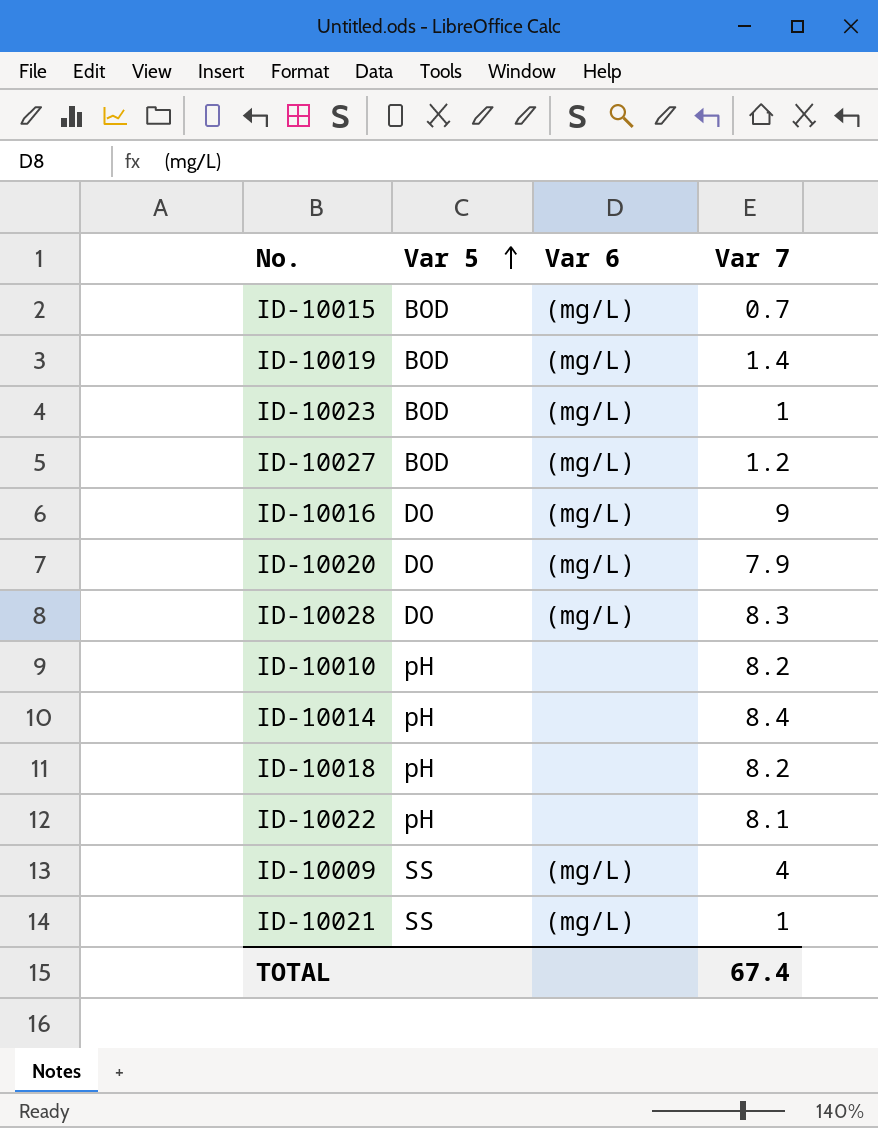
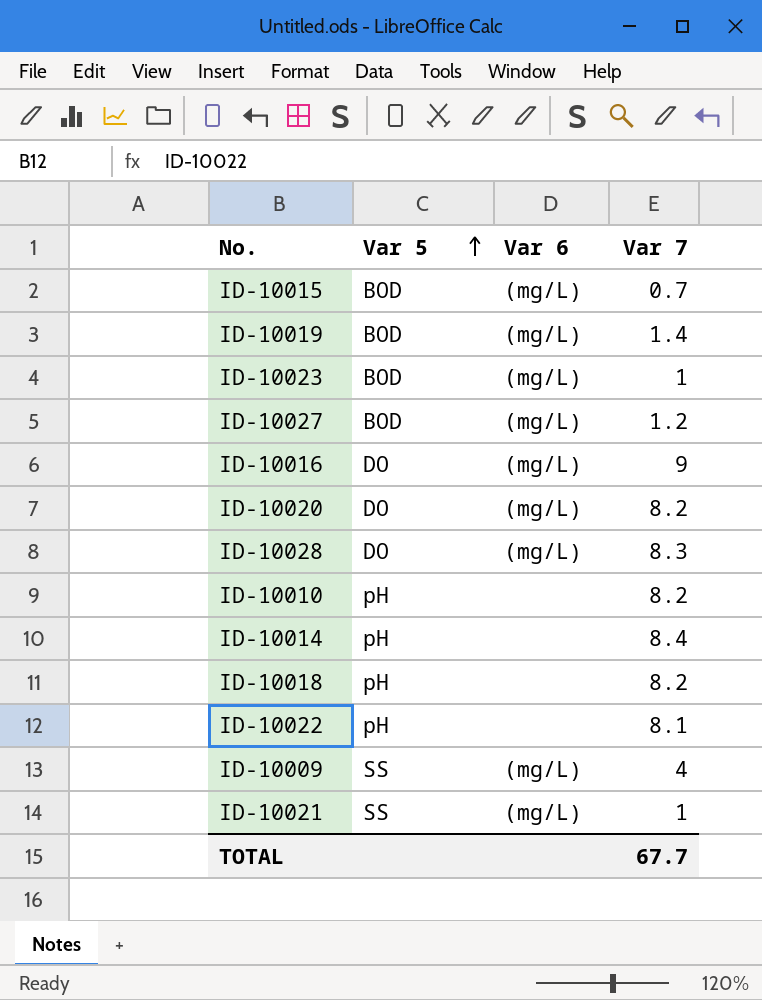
ID-10020 | Var 7: 7.9 -> 8.2
TOTAL | Var 7: 67.4 -> 67.7

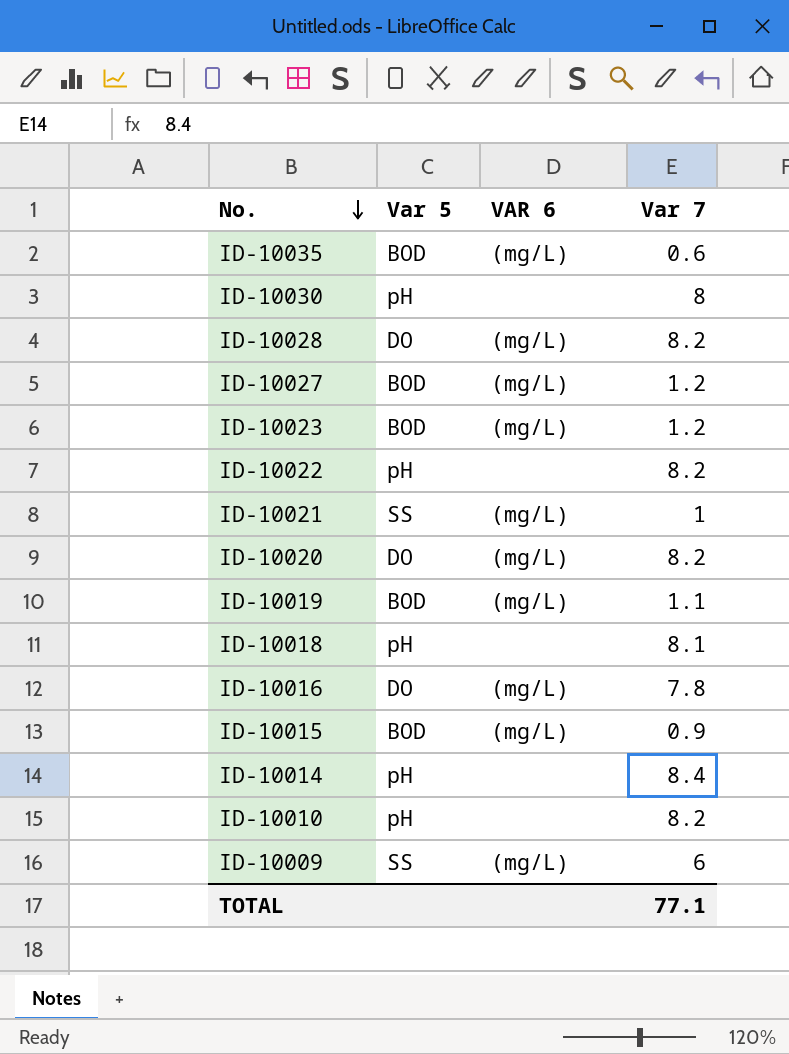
row order: Var 5 ascending -> No. descending
column name: Var 6 -> VAR 6
row ID-10035: none -> BOD | (mg/L) | 0.6
row ID-10030: none -> pH | none | 8
ID-10028 | Var 7: 8.3 -> 8.2
ID-10023 | Var 7: 1 -> 1.2
ID-10022 | Var 7: 8.1 -> 8.2
ID-10019 | Var 7: 1.4 -> 1.1
ID-10018 | Var 7: 8.2 -> 8.1
ID-10016 | Var 7: 9 -> 7.8
ID-10015 | Var 7: 0.7 -> 0.9
ID-10009 | Var 7: 4 -> 6
TOTAL | Var 7: 67.7 -> 77.1

